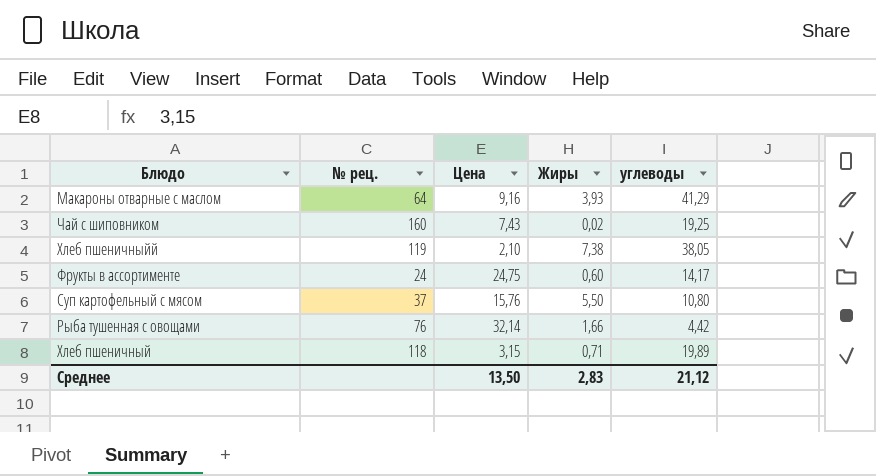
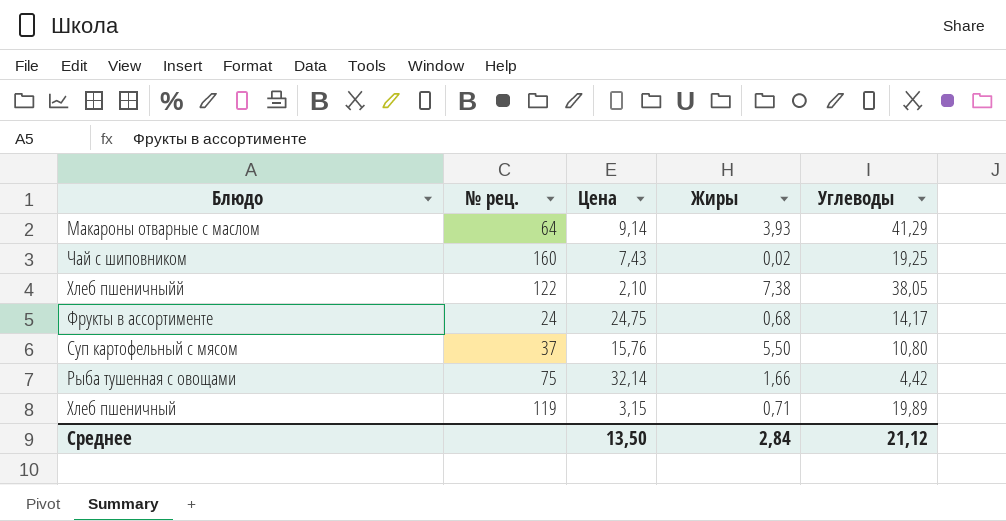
column name: углеводы -> Углеводы
Макароны отварные с маслом | Цена: 9,16 -> 9,14
Хлеб пшеничныйй | № рец.: 119 -> 122
Фрукты в ассортименте | Жиры: 0,60 -> 0,68
Рыба тушенная с овощами | № рец.: 76 -> 75
Хлеб пшеничный | № рец.: 118 -> 119
Среднее | Жиры: 2,83 -> 2,84

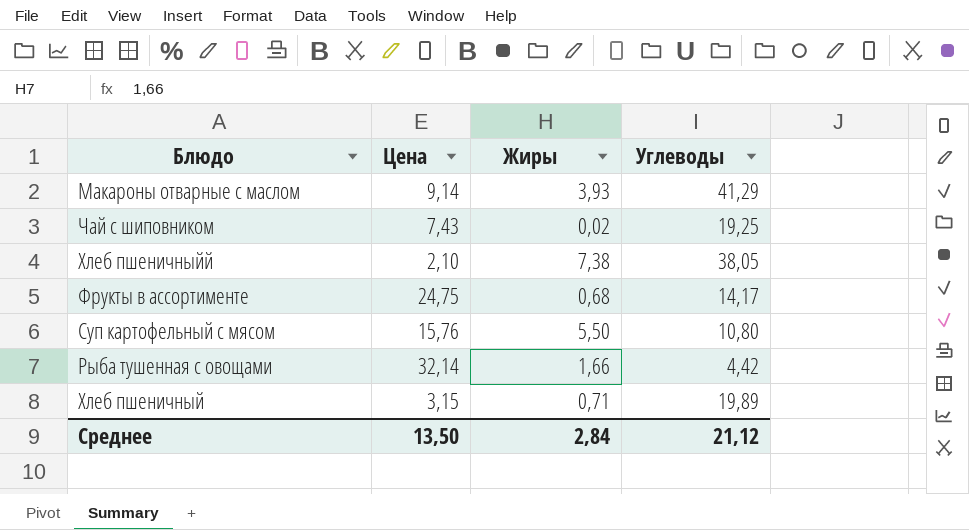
column № рец. | position: 2 -> none

